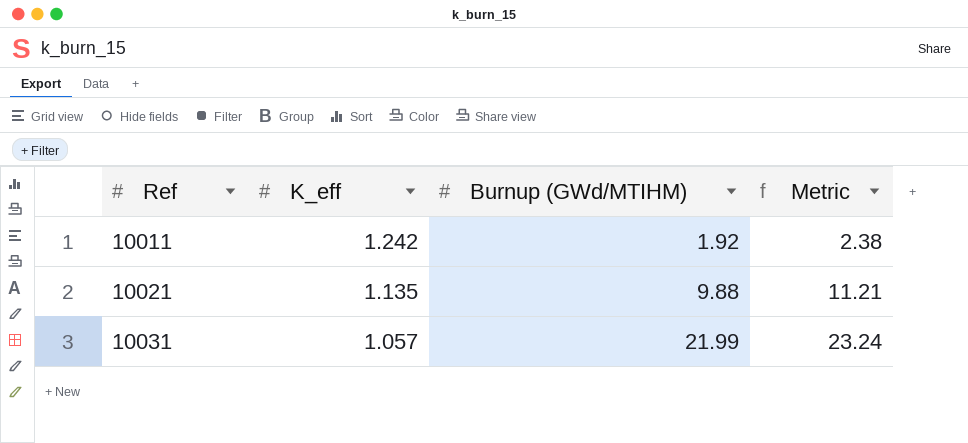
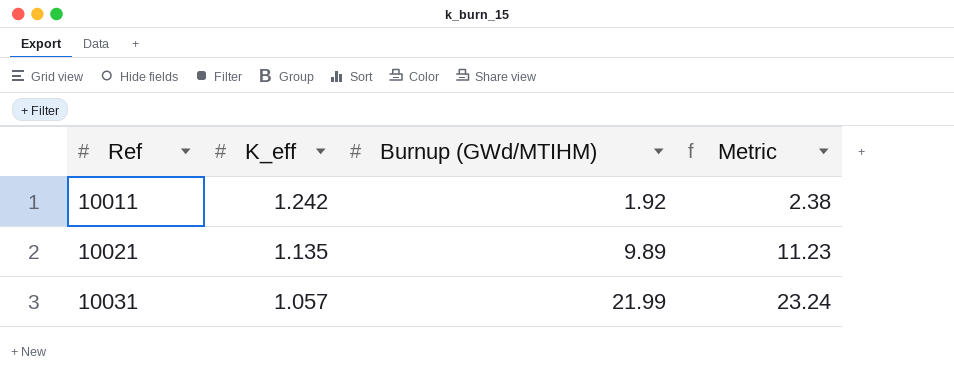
10021 | Burnup (GWd/MTIHM): 9.88 -> 9.89
10021 | Metric: 11.21 -> 11.23

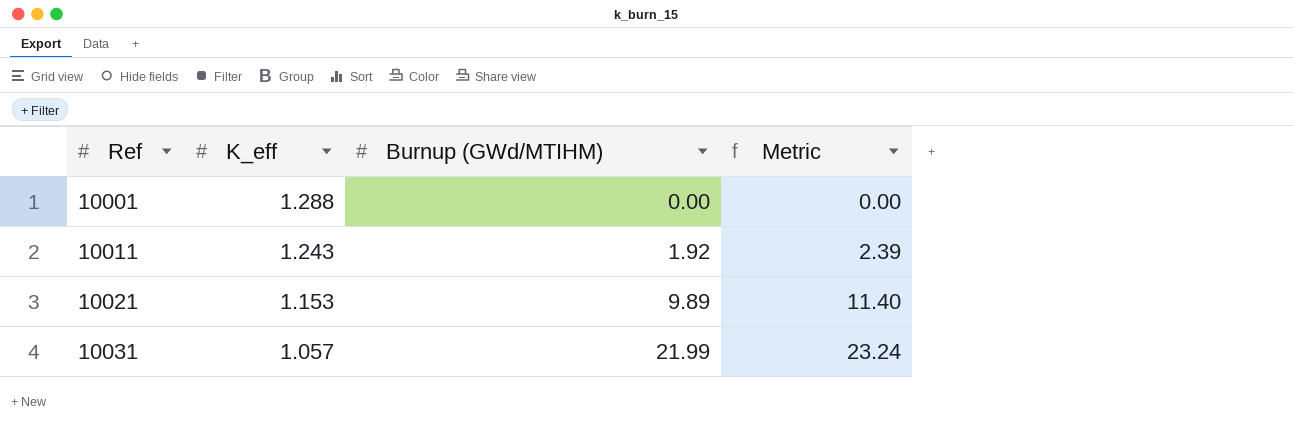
row 10001: none -> 1.288 | 0.00 | 0.00
10011 | K_eff: 1.242 -> 1.243
10011 | Metric: 2.38 -> 2.39
10021 | K_eff: 1.135 -> 1.153
10021 | Metric: 11.23 -> 11.40

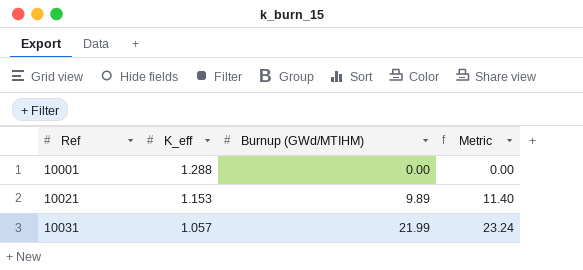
row 10011: 1.243 | 1.92 | 2.39 -> none

